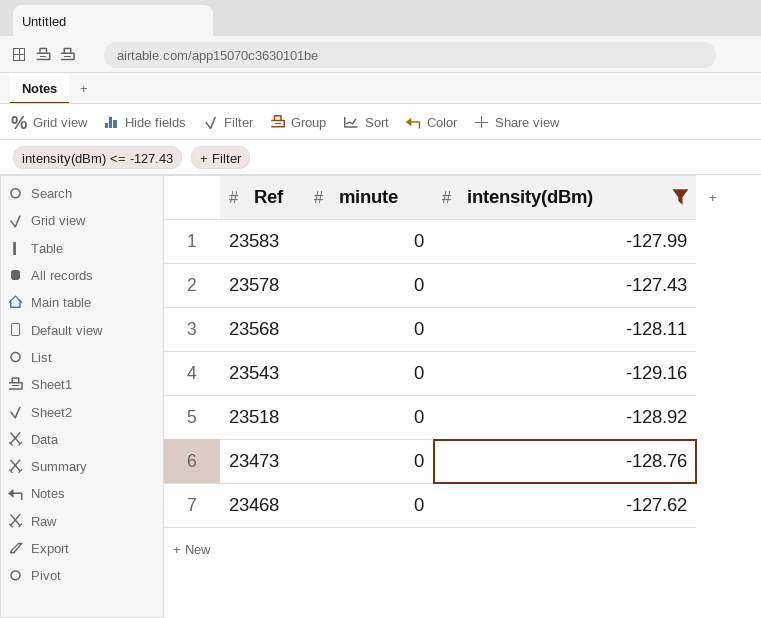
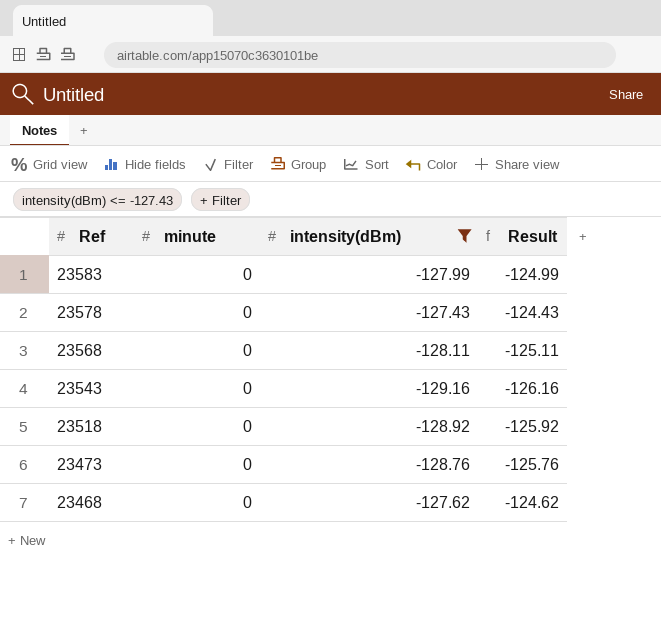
column Result | formula: none -> [intensity(dBm)] + 3

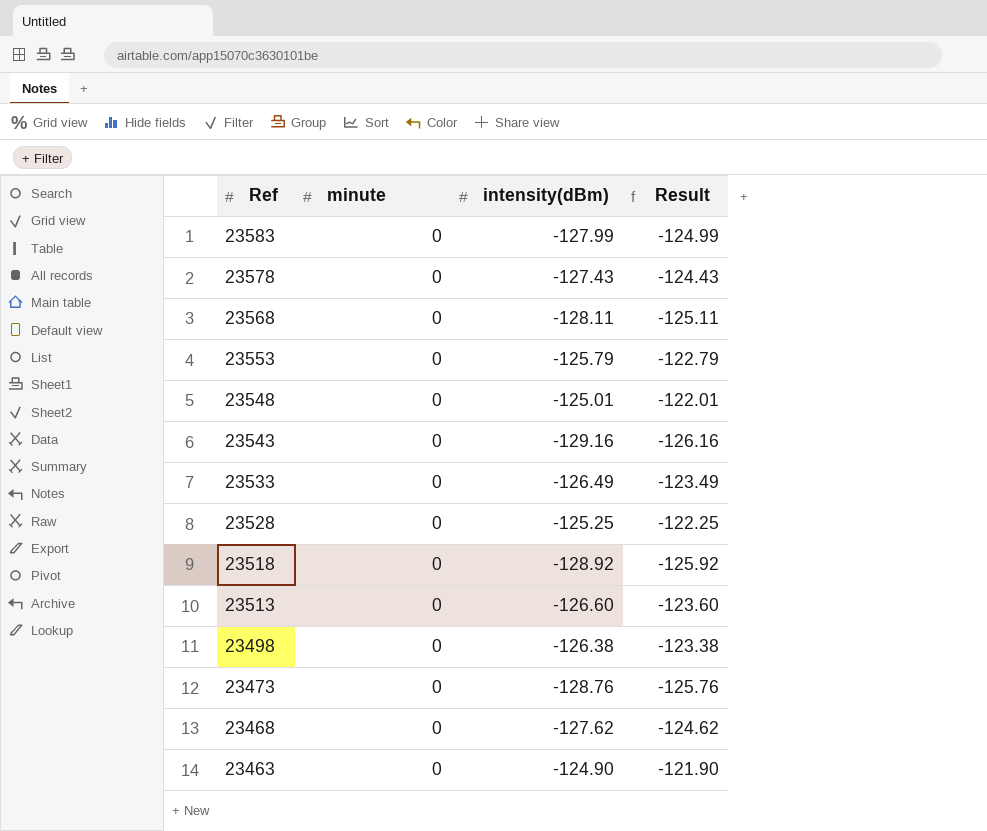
filter: intensity(dBm) <= -127.43 -> none

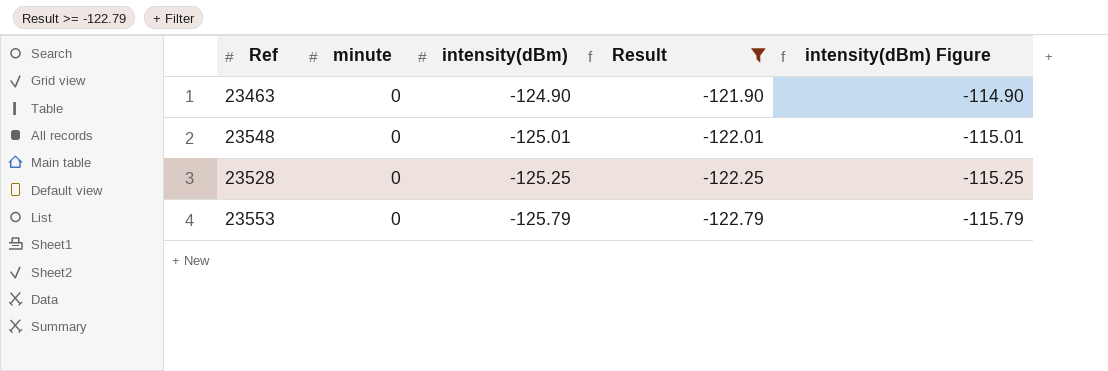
filter: none -> Result >= -122.79
row order: Ref descending -> intensity(dBm) descending
column intensity(dBm) Figure | formula: none -> [intensity(dBm)] + 10

